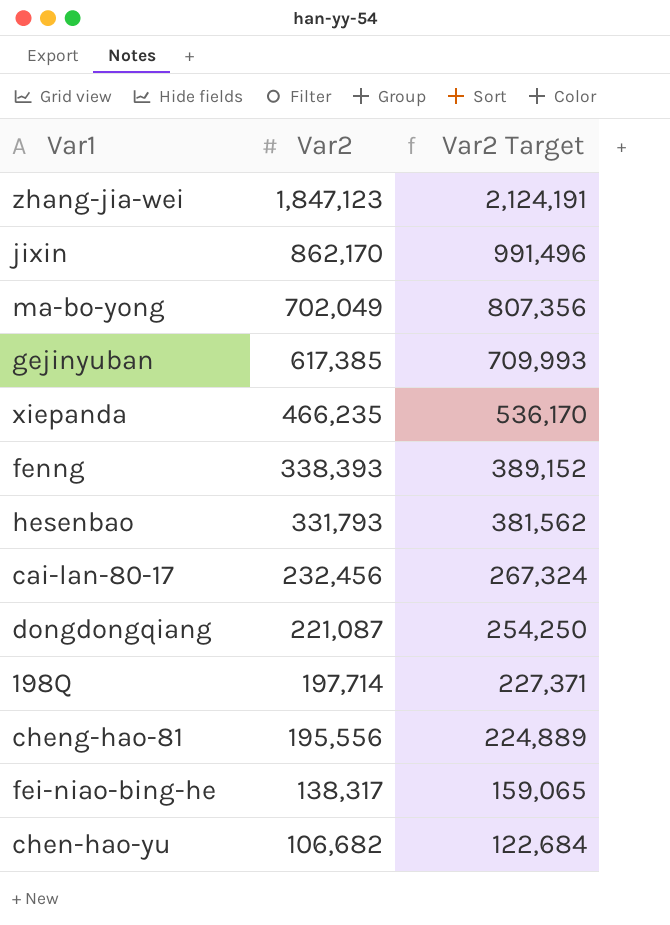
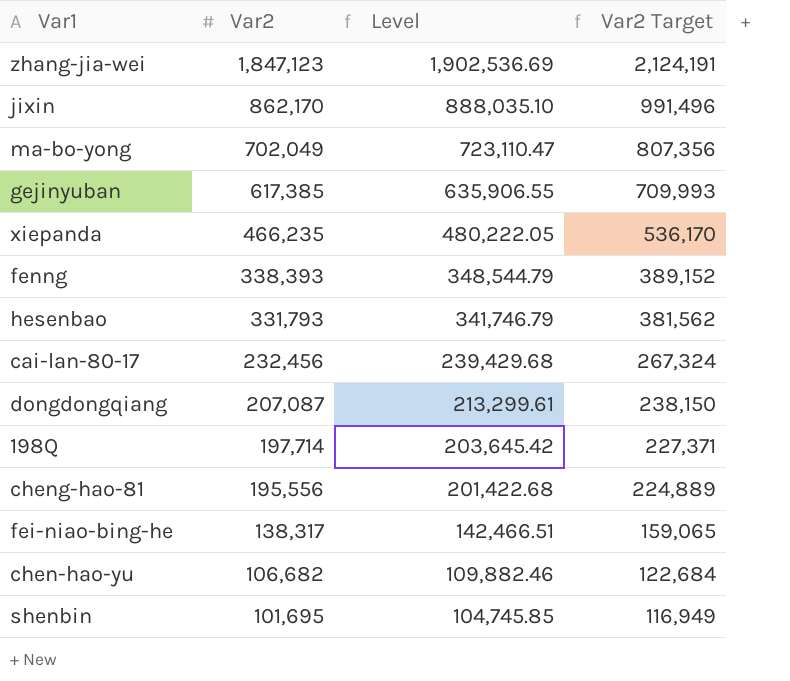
column Level | formula: none -> [Var2] * 1.03
dongdongqiang | Var2: 221,087 -> 207,087
dongdongqiang | Var2 Target: 254,250 -> 238,150
row shenbin: none -> 101,695 | 104,745.85 | 116,949

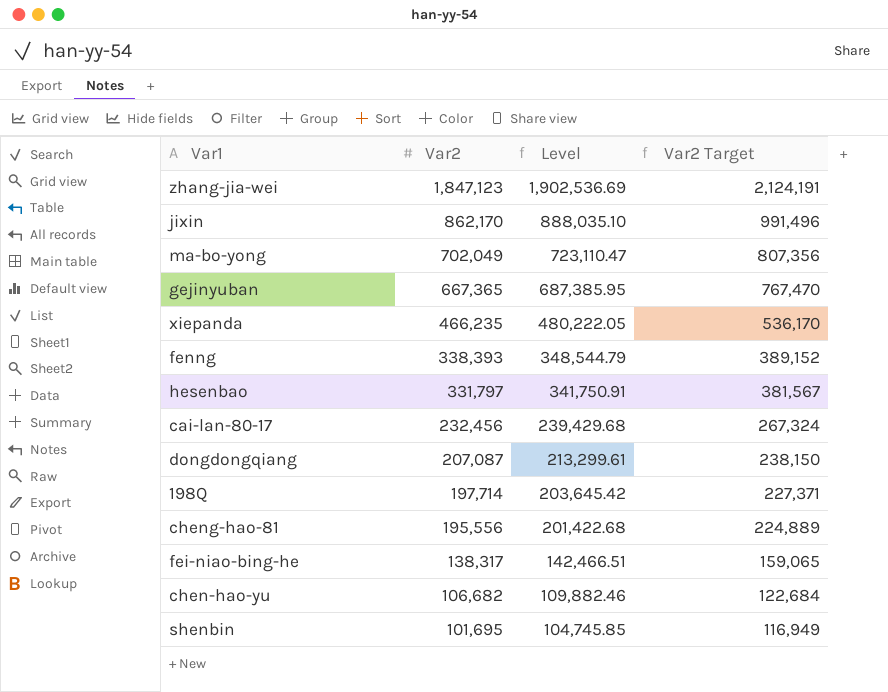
gejinyuban | Var2: 617,385 -> 667,365
gejinyuban | Level: 635,906.55 -> 687,385.95
gejinyuban | Var2 Target: 709,993 -> 767,470
hesenbao | Var2: 331,793 -> 331,797
hesenbao | Level: 341,746.79 -> 341,750.91
hesenbao | Var2 Target: 381,562 -> 381,567

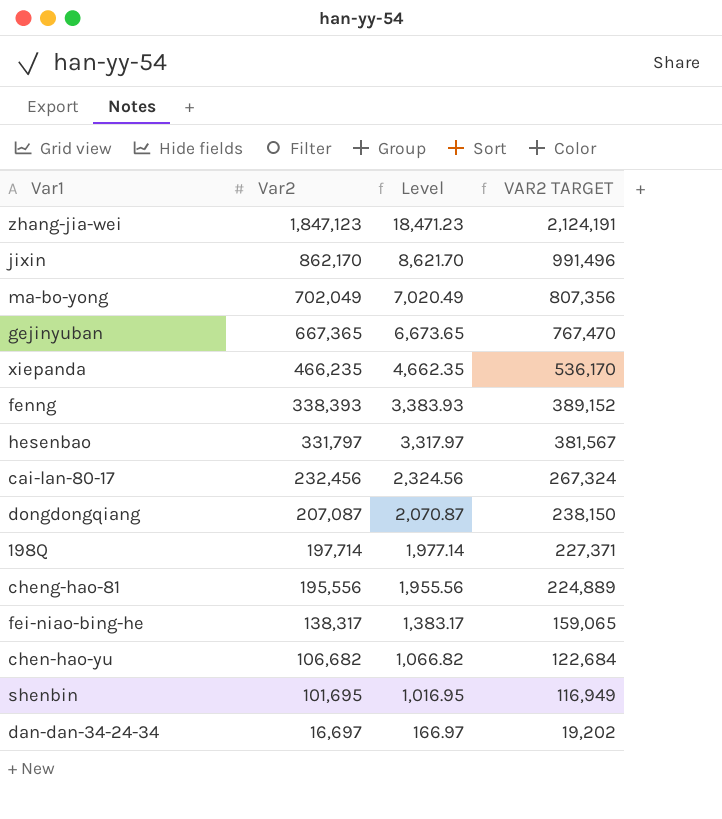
column Level | formula: [Var2] * 1.03 -> [Var2] * 0.01
column name: Var2 Target -> VAR2 TARGET
row dan-dan-34-24-34: none -> 16,697 | 166.97 | 19,202

